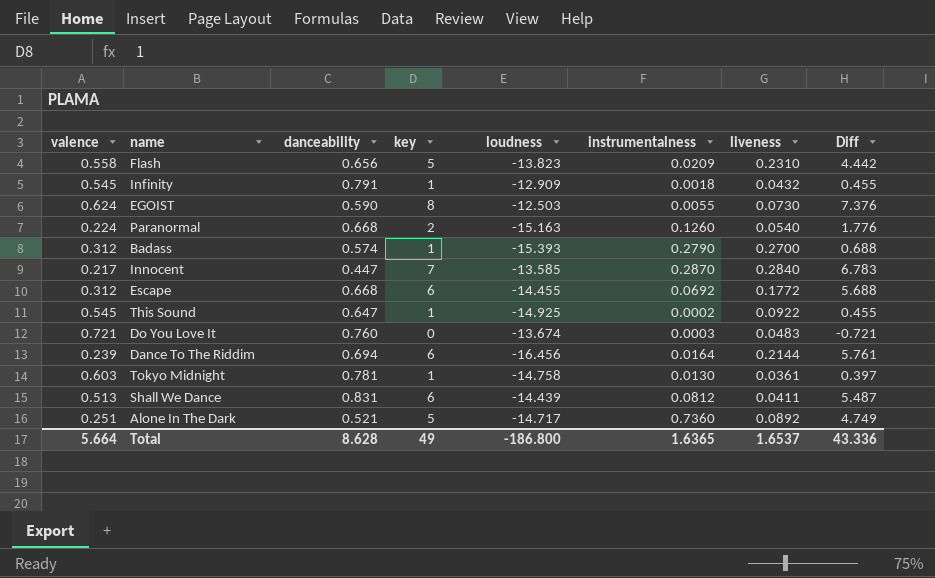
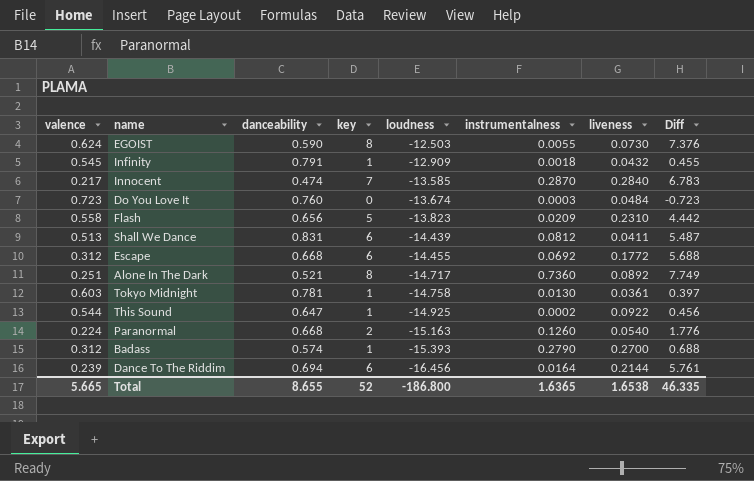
row order: none -> loudness descending
Innocent | danceability: 0.447 -> 0.474
Do You Love It | valence: 0.721 -> 0.723
Do You Love It | liveness: 0.0483 -> 0.0484
Do You Love It | Diff: -0.721 -> -0.723
Alone In The Dark | key: 5 -> 8
Alone In The Dark | Diff: 4.749 -> 7.749
This Sound | valence: 0.545 -> 0.544
This Sound | Diff: 0.455 -> 0.456
Total | valence: 5.664 -> 5.665
Total | danceability: 8.628 -> 8.655
Total | key: 49 -> 52
Total | liveness: 1.6537 -> 1.6538
Total | Diff: 43.336 -> 46.335

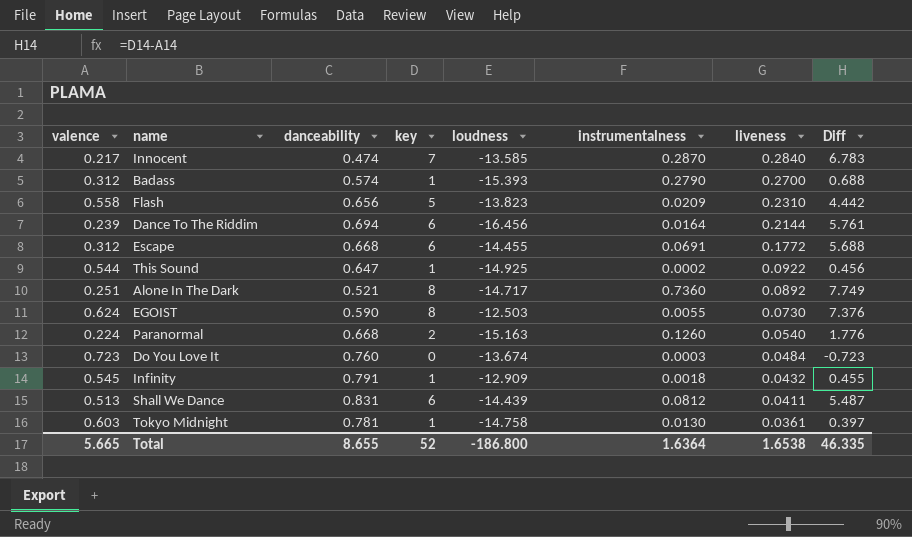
row order: loudness descending -> liveness descending
Escape | instrumentalness: 0.0692 -> 0.0691
Total | instrumentalness: 1.6365 -> 1.6364

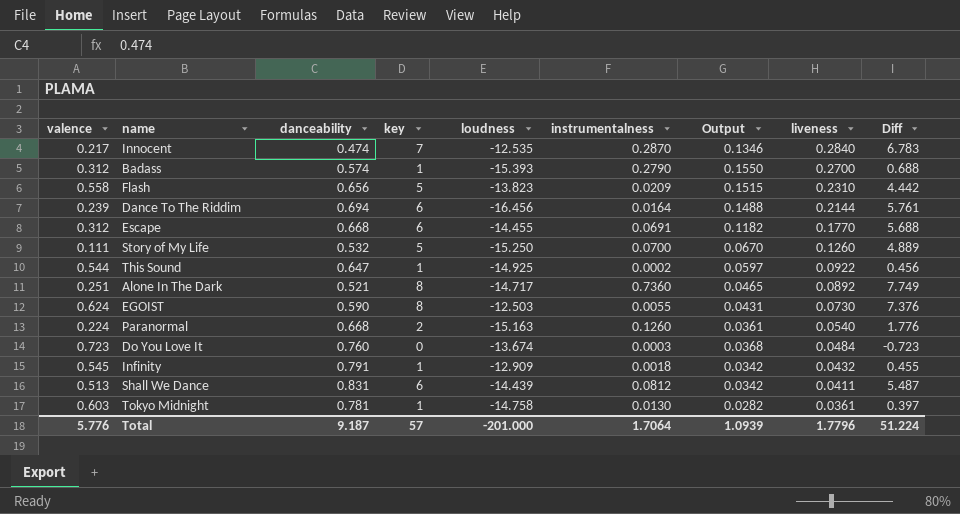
column Output | formula: none -> [danceability] * [liveness]
Innocent | loudness: -13.585 -> -12.535
Escape | liveness: 0.1772 -> 0.1770
row Story of My Life: none -> 0.111 | 0.532 | 5 | -15.250 | 0.0700 | 0.0670 | 0.1260 | 4.889
Total | valence: 5.665 -> 5.776
Total | danceability: 8.655 -> 9.187
Total | key: 52 -> 57
Total | loudness: -186.800 -> -201.000
Total | instrumentalness: 1.6364 -> 1.7064
Total | liveness: 1.6538 -> 1.7796
Total | Diff: 46.335 -> 51.224

